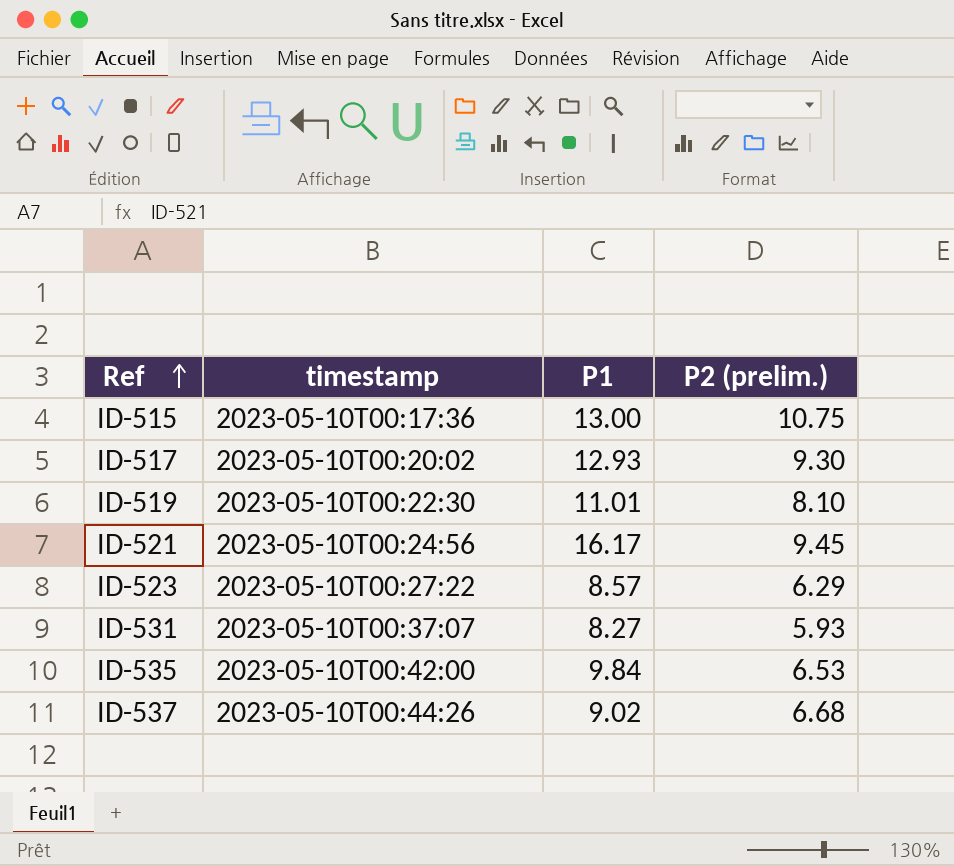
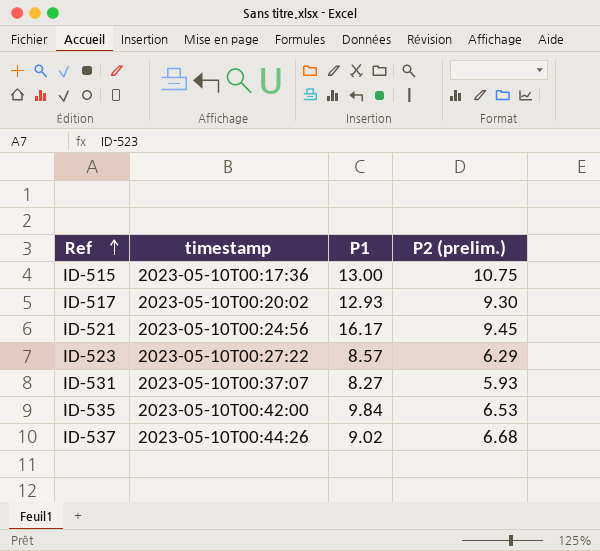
row ID-519: 2023-05-10T00:22:30 | 11.01 | 8.10 -> none

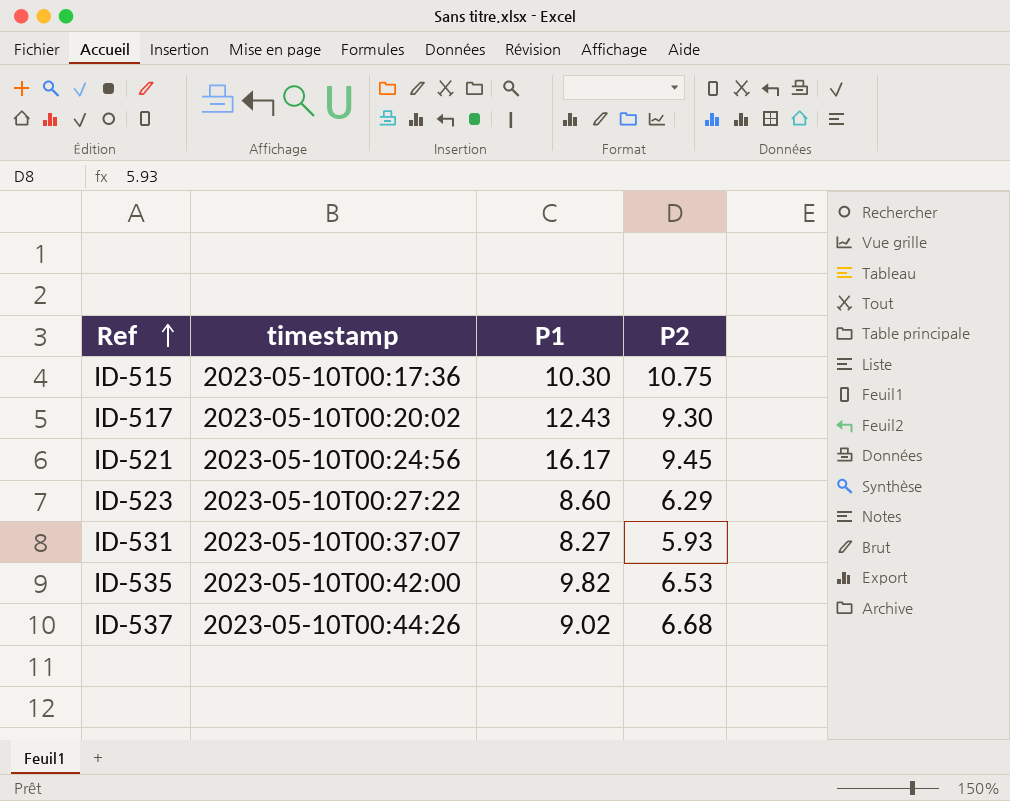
column name: P2 (prelim.) -> P2
ID-515 | P1: 13.00 -> 10.30
ID-517 | P1: 12.93 -> 12.43
ID-523 | P1: 8.57 -> 8.60
ID-535 | P1: 9.84 -> 9.82

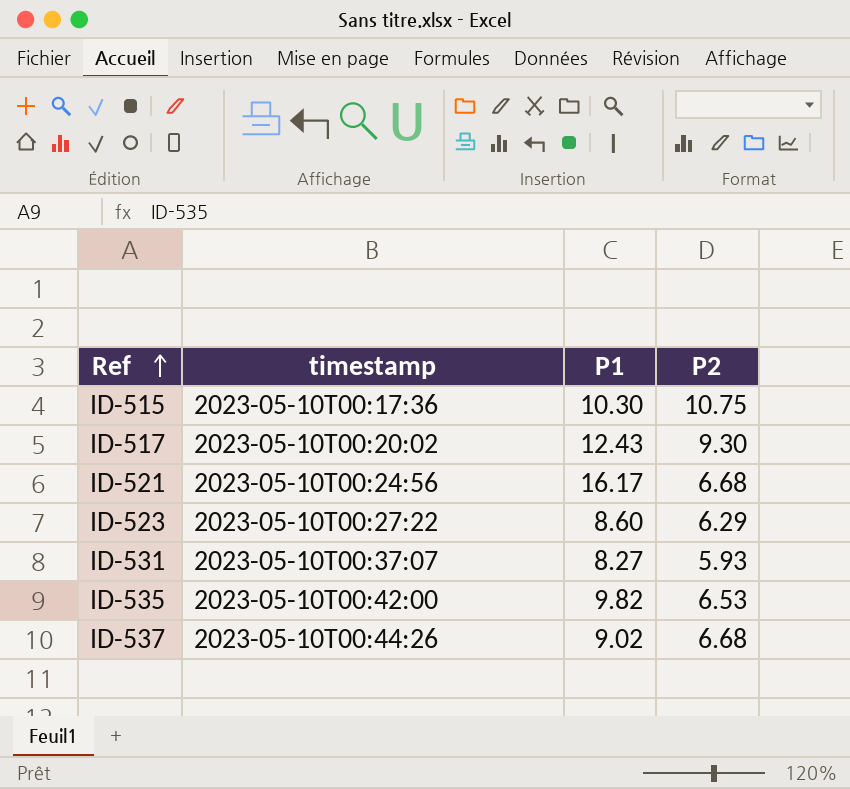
ID-521 | P2: 9.45 -> 6.68

